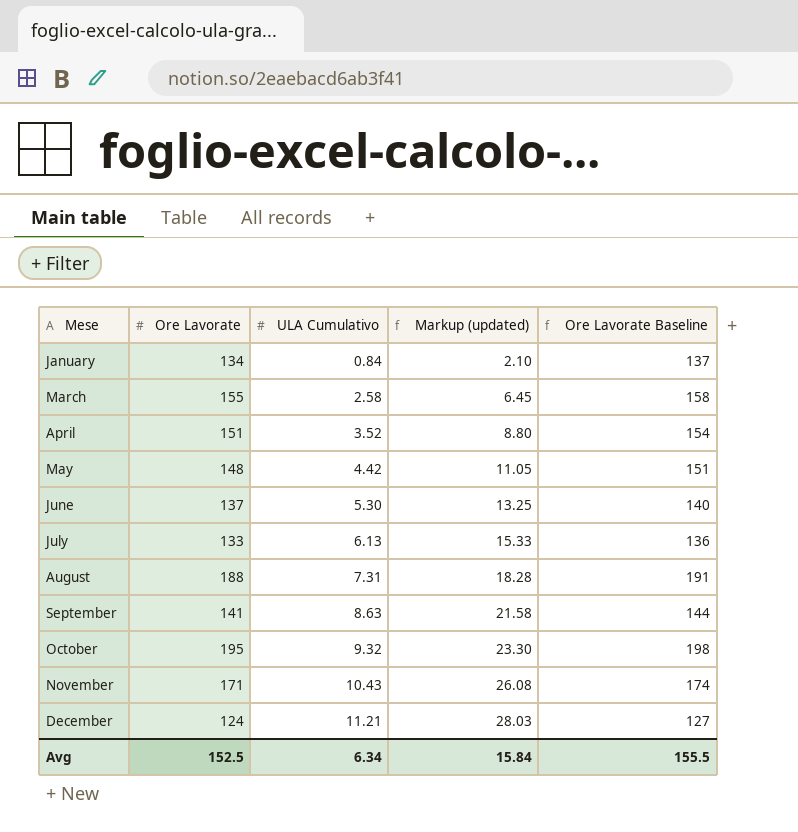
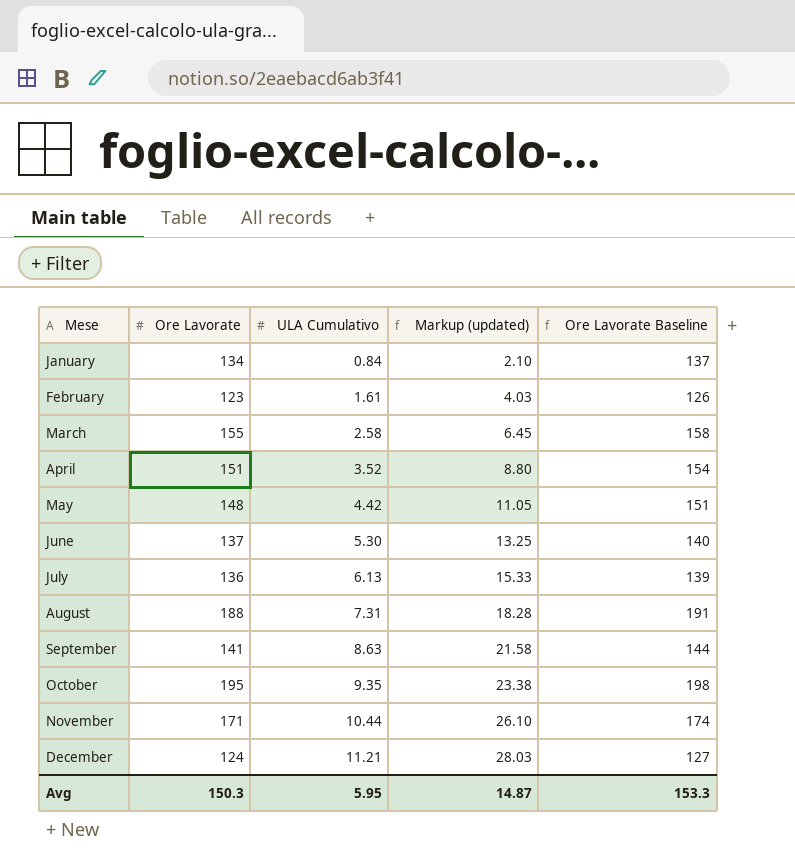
row February: none -> 123 | 1.61 | 4.03 | 126
July | Ore Lavorate: 133 -> 136
July | Ore Lavorate Baseline: 136 -> 139
October | ULA Cumulativo: 9.32 -> 9.35
October | Markup (updated): 23.30 -> 23.38
November | ULA Cumulativo: 10.43 -> 10.44
November | Markup (updated): 26.08 -> 26.10
Avg | Ore Lavorate: 152.5 -> 150.3
Avg | ULA Cumulativo: 6.34 -> 5.95
Avg | Markup (updated): 15.84 -> 14.87
Avg | Ore Lavorate Baseline: 155.5 -> 153.3

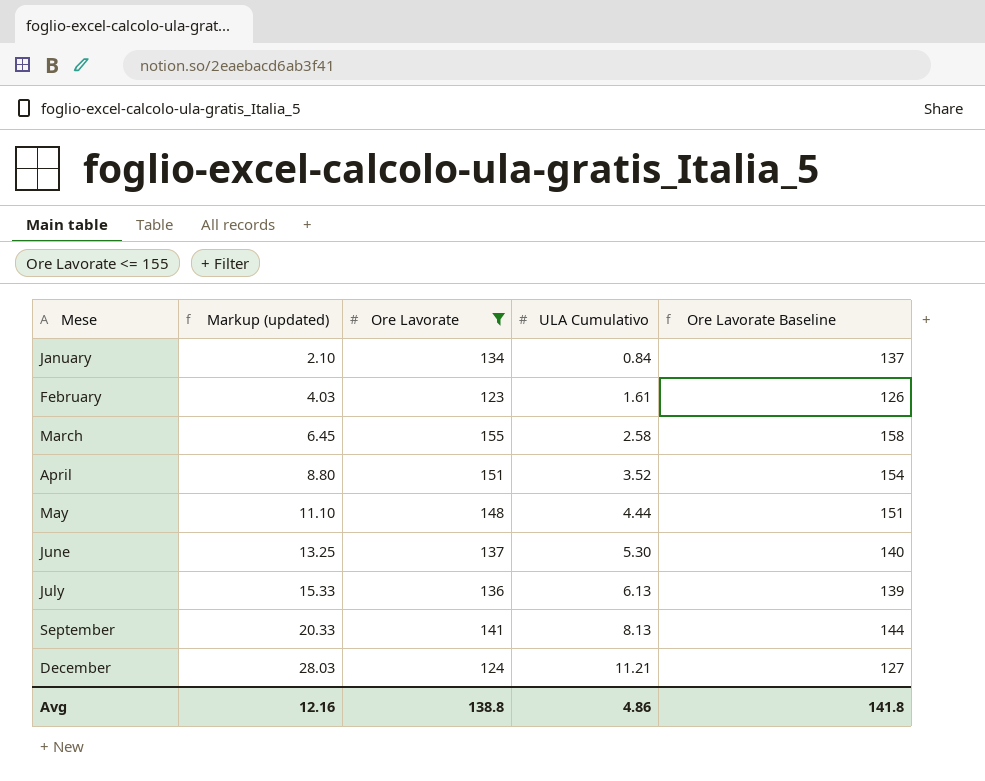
filter: none -> Ore Lavorate <= 155
column Markup (updated) | position: 4 -> 2
May | Markup (updated): 11.05 -> 11.10
May | ULA Cumulativo: 4.42 -> 4.44
September | Markup (updated): 21.58 -> 20.33
September | ULA Cumulativo: 8.63 -> 8.13
Avg | Markup (updated): 14.87 -> 12.16
Avg | Ore Lavorate: 150.3 -> 138.8
Avg | ULA Cumulativo: 5.95 -> 4.86
Avg | Ore Lavorate Baseline: 153.3 -> 141.8

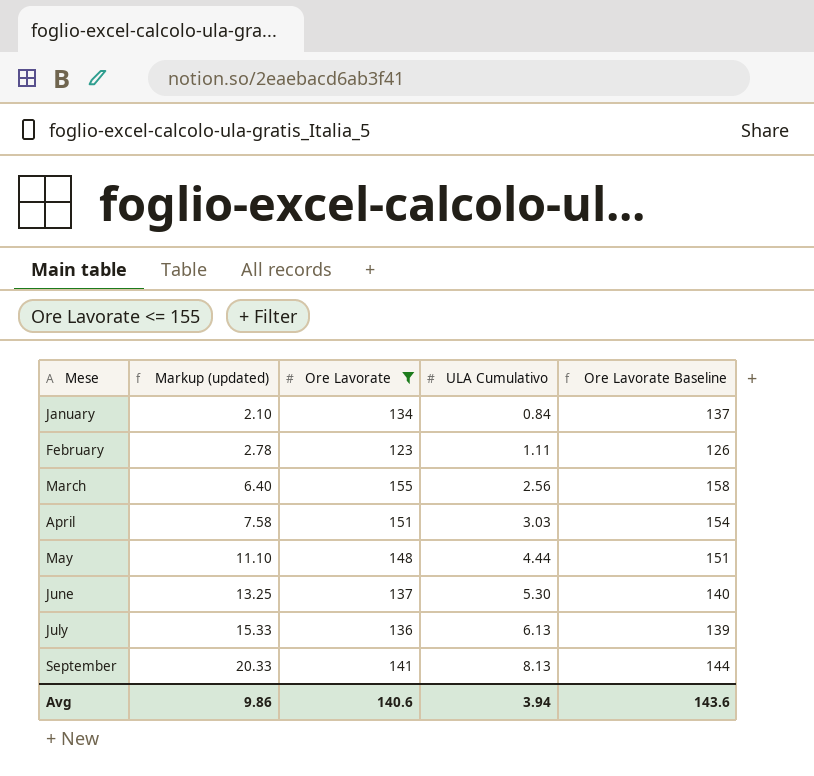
row December: 28.03 | 124 | 11.21 | 127 -> none
February | Markup (updated): 4.03 -> 2.78
February | ULA Cumulativo: 1.61 -> 1.11
March | Markup (updated): 6.45 -> 6.40
March | ULA Cumulativo: 2.58 -> 2.56
April | Markup (updated): 8.80 -> 7.58
April | ULA Cumulativo: 3.52 -> 3.03
Avg | Markup (updated): 12.16 -> 9.86
Avg | Ore Lavorate: 138.8 -> 140.6
Avg | ULA Cumulativo: 4.86 -> 3.94
Avg | Ore Lavorate Baseline: 141.8 -> 143.6

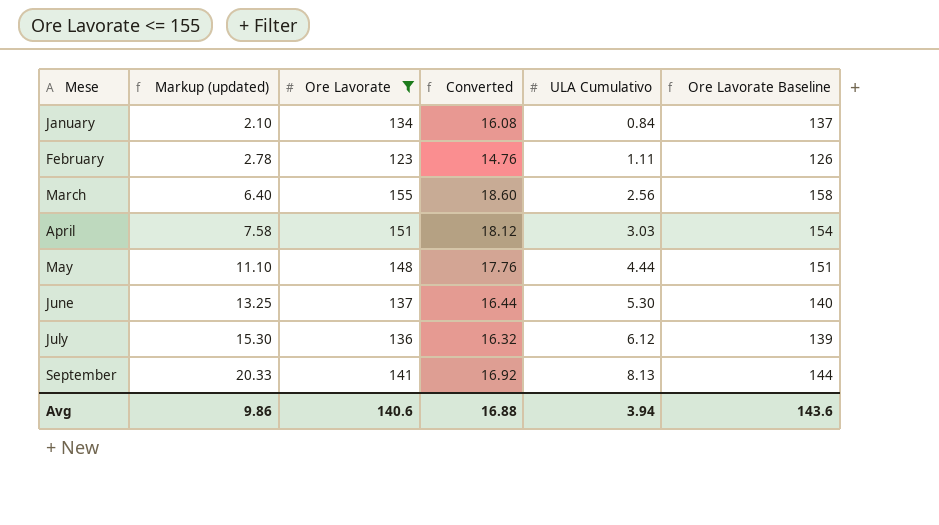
column Converted | formula: none -> [Ore Lavorate] * 0.12
July | Markup (updated): 15.33 -> 15.30
July | ULA Cumulativo: 6.13 -> 6.12

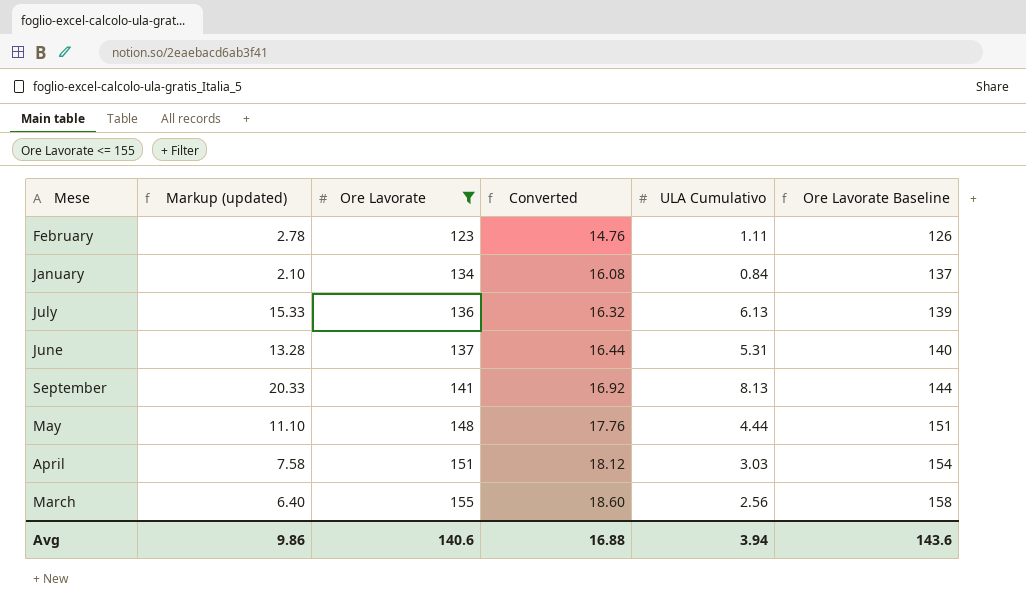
row order: Mese ascending -> Ore Lavorate ascending
July | Markup (updated): 15.30 -> 15.33
July | ULA Cumulativo: 6.12 -> 6.13
June | Markup (updated): 13.25 -> 13.28
June | ULA Cumulativo: 5.30 -> 5.31

